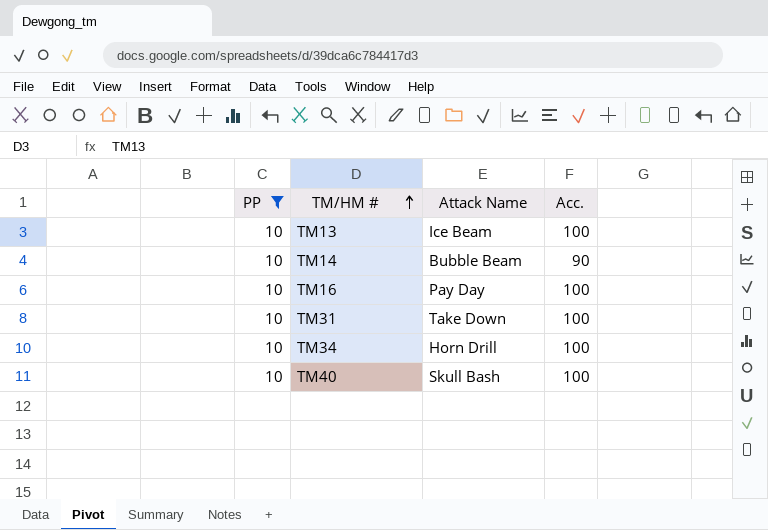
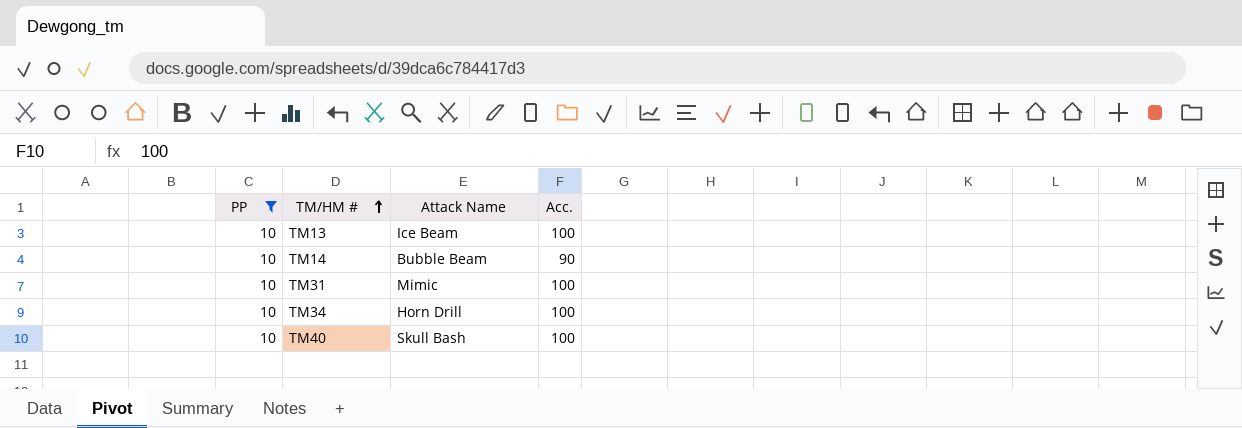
row TM16: 10 | Pay Day | 100 -> none
TM31 | Attack Name: Take Down -> Mimic

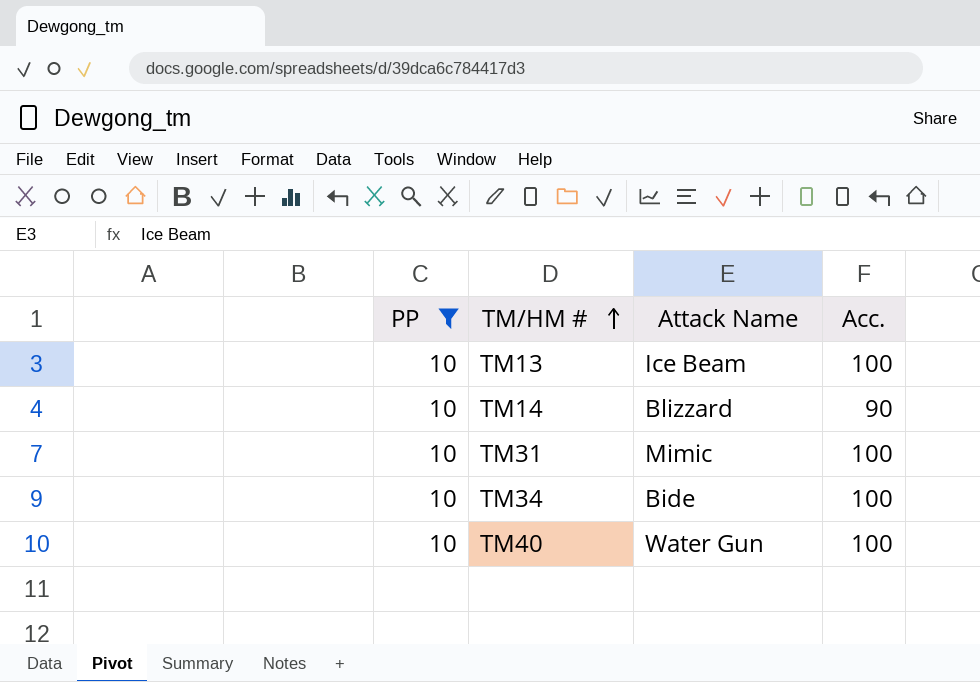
TM14 | Attack Name: Bubble Beam -> Blizzard
TM34 | Attack Name: Horn Drill -> Bide
TM40 | Attack Name: Skull Bash -> Water Gun

